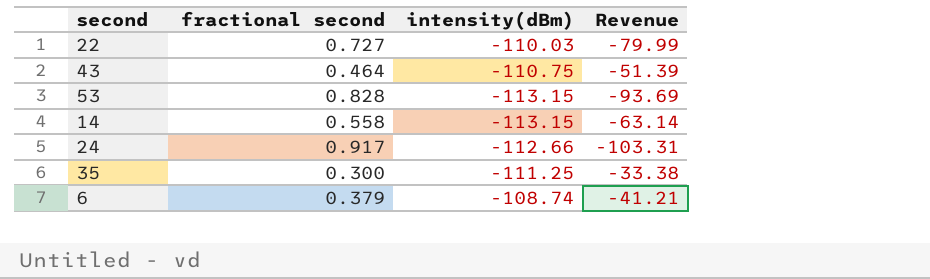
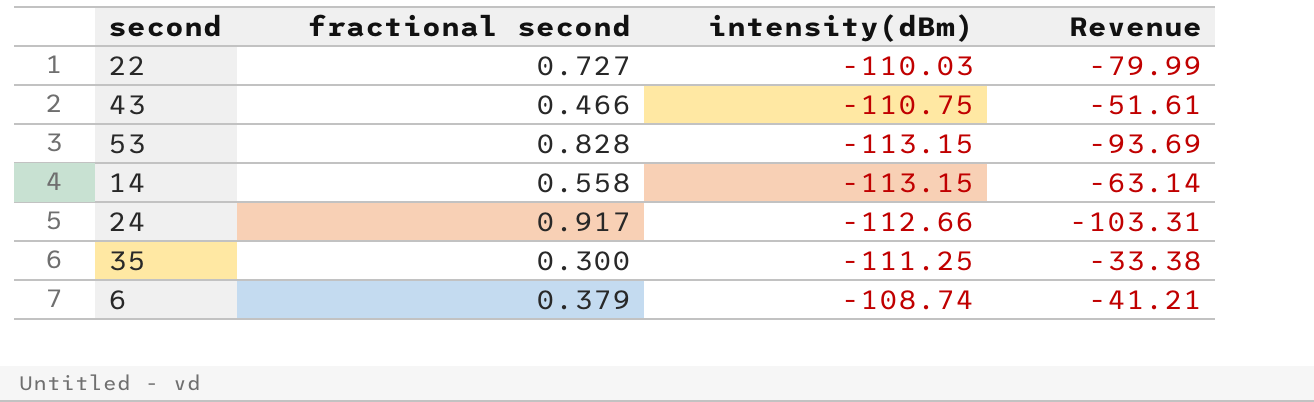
43 | fractional second: 0.464 -> 0.466
43 | Revenue: -51.39 -> -51.61

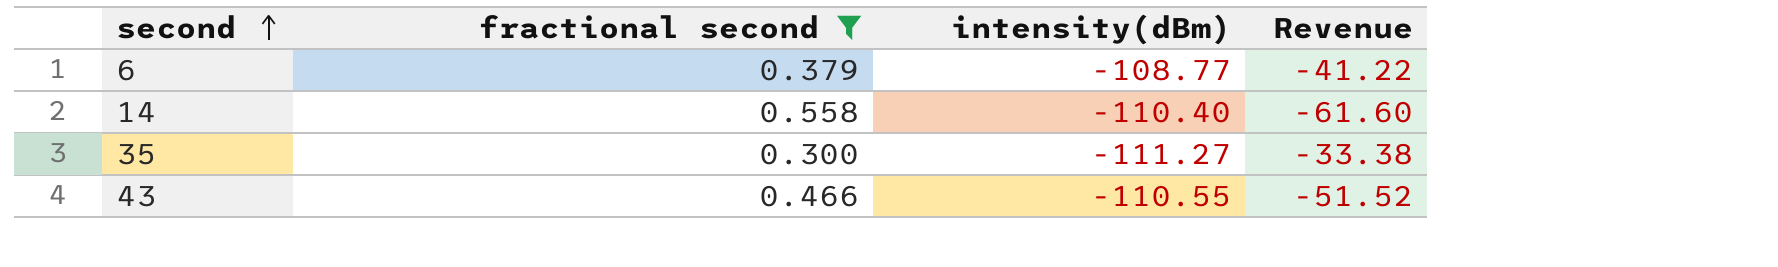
filter: none -> fractional second <= 0.558
row order: none -> second ascending
6 | intensity(dBm): -108.74 -> -108.77
6 | Revenue: -41.21 -> -41.22
14 | intensity(dBm): -113.15 -> -110.40
14 | Revenue: -63.14 -> -61.60
35 | intensity(dBm): -111.25 -> -111.27
43 | intensity(dBm): -110.75 -> -110.55
43 | Revenue: -51.61 -> -51.52

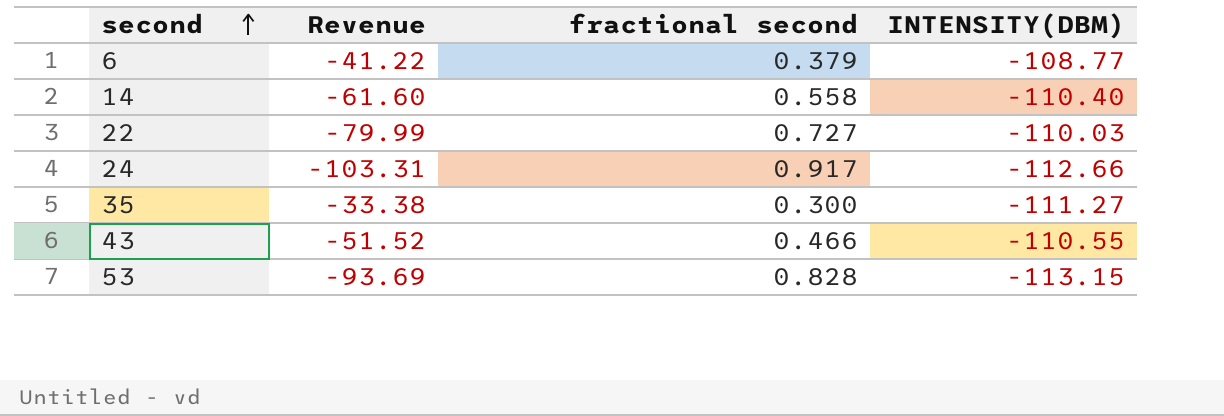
filter: fractional second <= 0.558 -> none
column Revenue | position: 4 -> 2
column name: intensity(dBm) -> INTENSITY(DBM)

